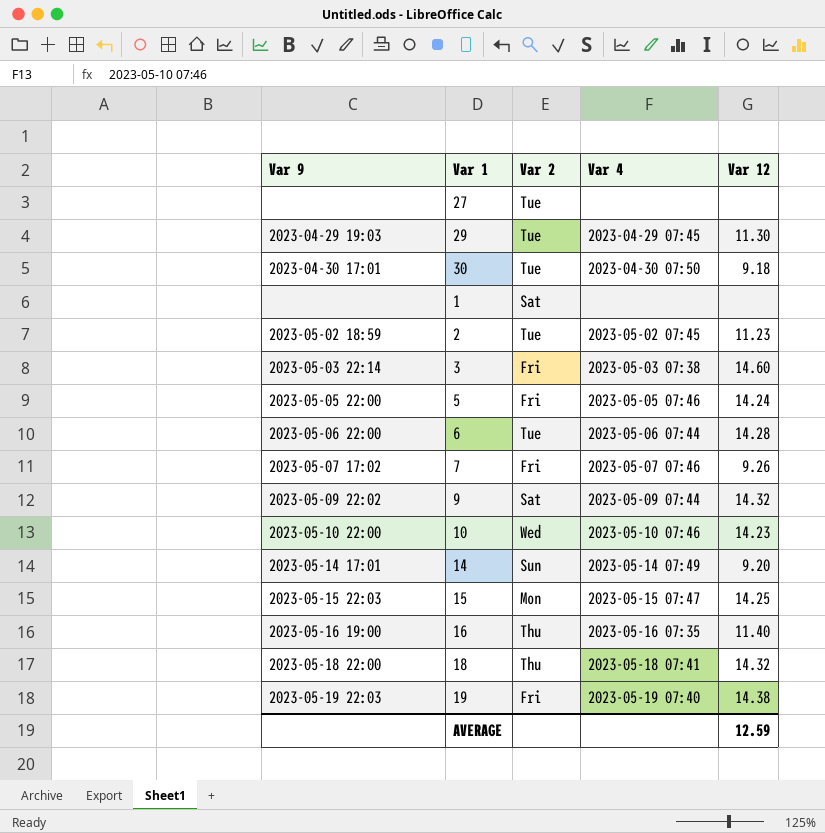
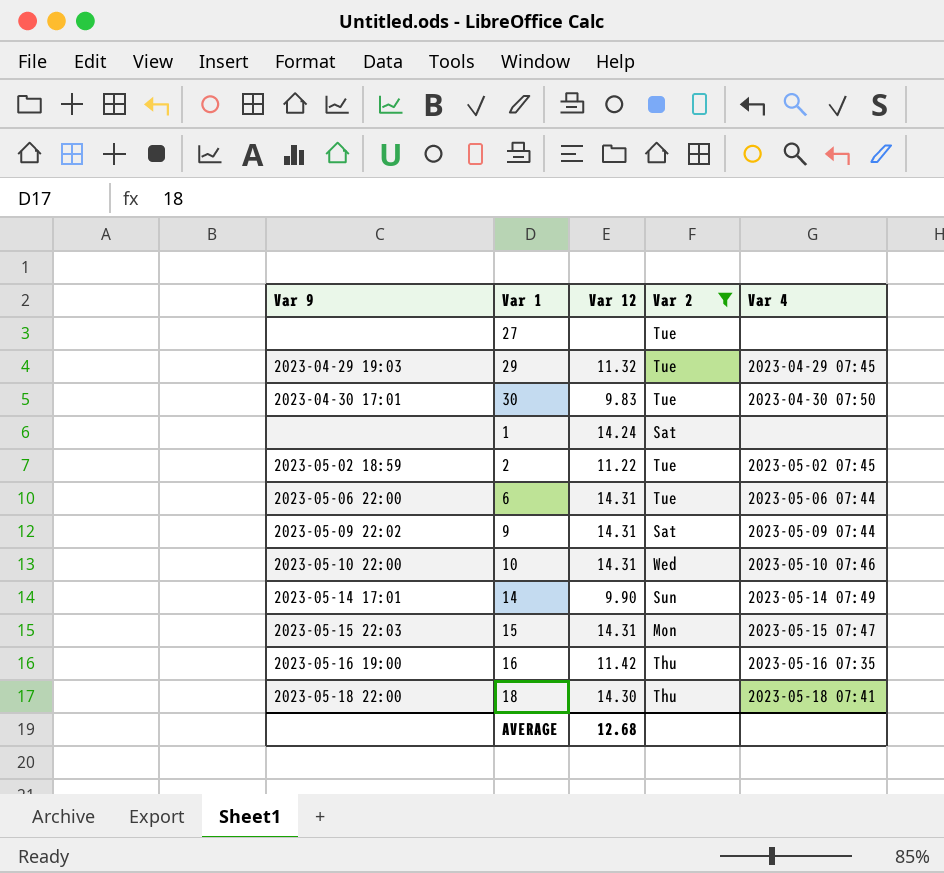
filter: none -> Var 2 != Fri
column Var 12 | position: 5 -> 3
29 | Var 12: 11.30 -> 11.32
30 | Var 12: 9.18 -> 9.83
1 | Var 12: none -> 14.24
2 | Var 12: 11.23 -> 11.22
6 | Var 12: 14.28 -> 14.31
9 | Var 12: 14.32 -> 14.31
10 | Var 12: 14.23 -> 14.31
14 | Var 12: 9.20 -> 9.90
15 | Var 12: 14.25 -> 14.31
16 | Var 12: 11.40 -> 11.42
18 | Var 12: 14.32 -> 14.30
AVERAGE | Var 12: 12.59 -> 12.68

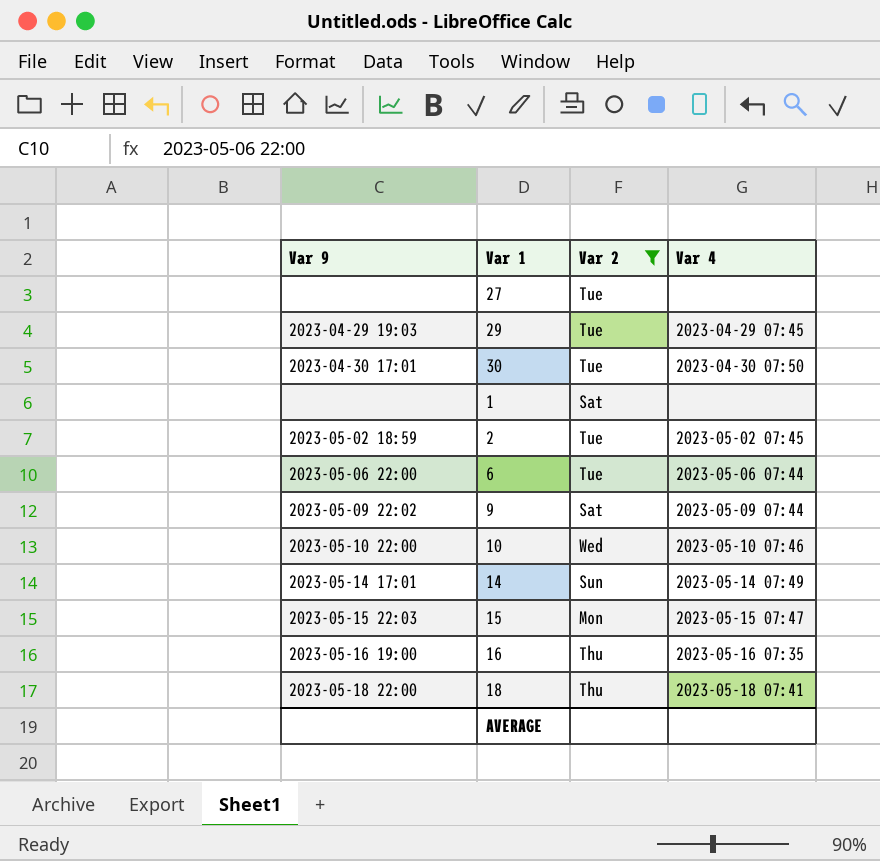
column Var 12 | position: 3 -> none

